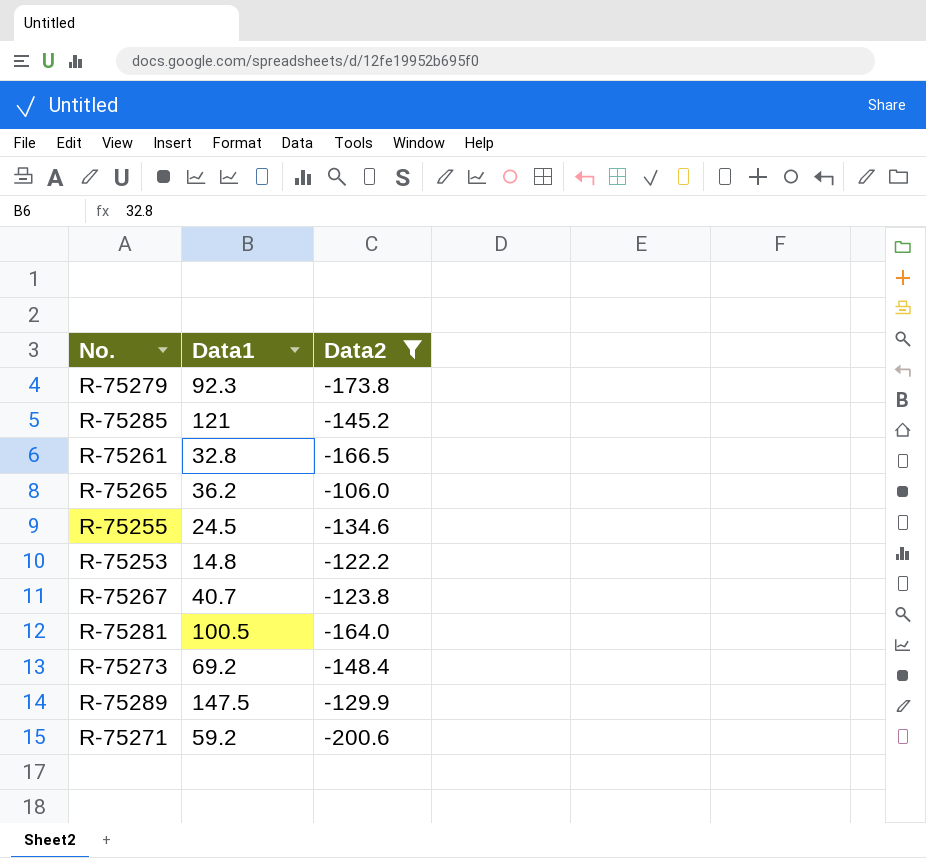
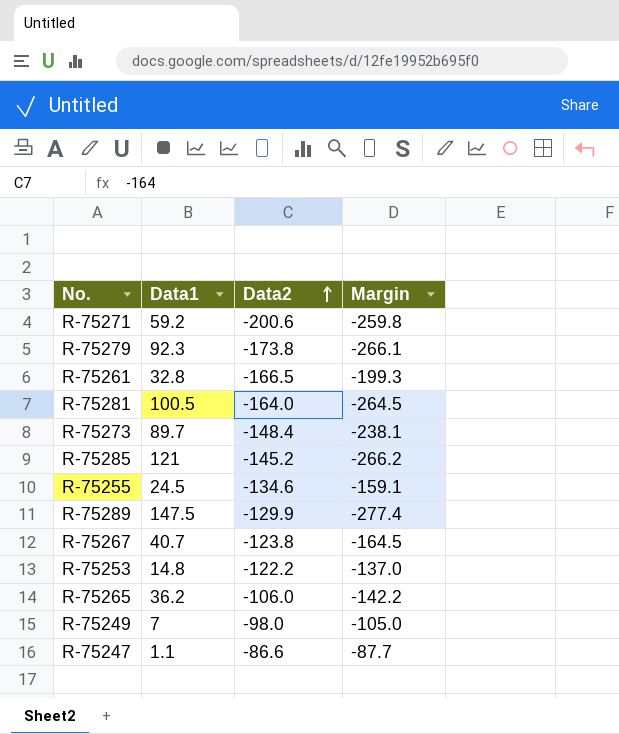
filter: Data2 <= -106.0 -> none
row order: none -> Data2 ascending
column Margin | formula: none -> [Data2] - [Data1]
R-75273 | Data1: 69.2 -> 89.7

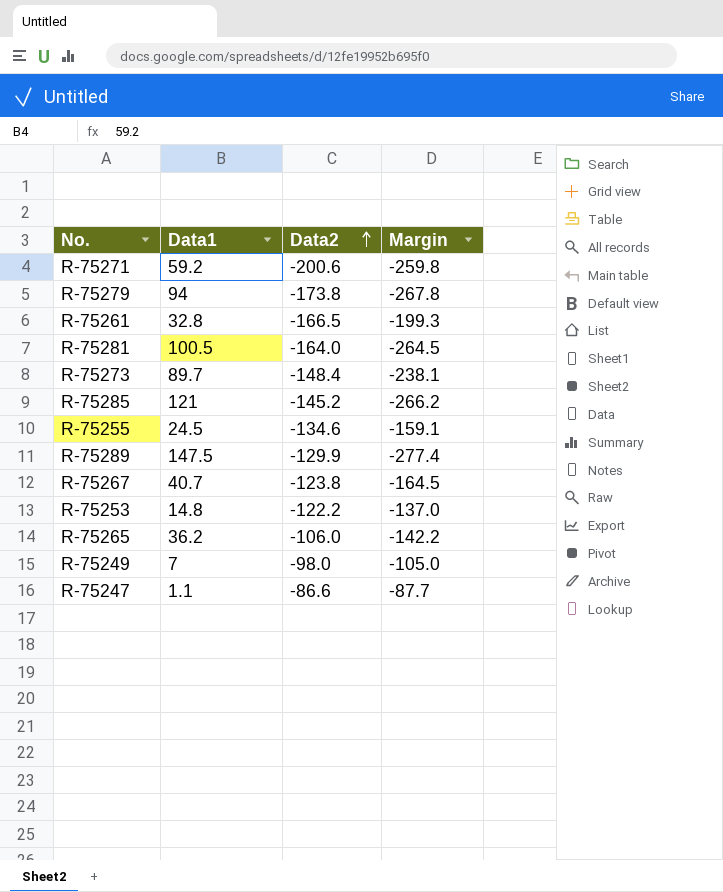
R-75279 | Data1: 92.3 -> 94
R-75279 | Margin: -266.1 -> -267.8

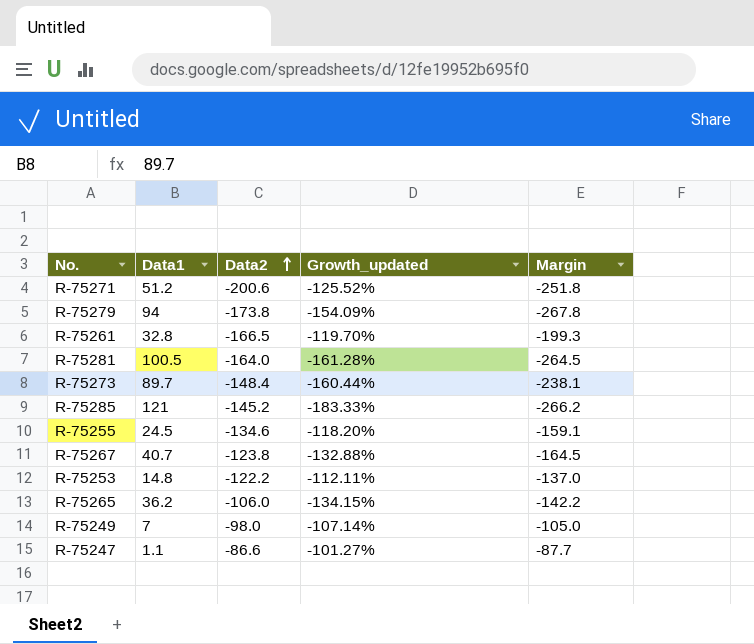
column Growth_updated | formula: none -> ([Data1] - [Data2]) / [Data2]
row R-75289: 147.5 | -129.9 | -277.4 -> none
R-75271 | Data1: 59.2 -> 51.2
R-75271 | Margin: -259.8 -> -251.8

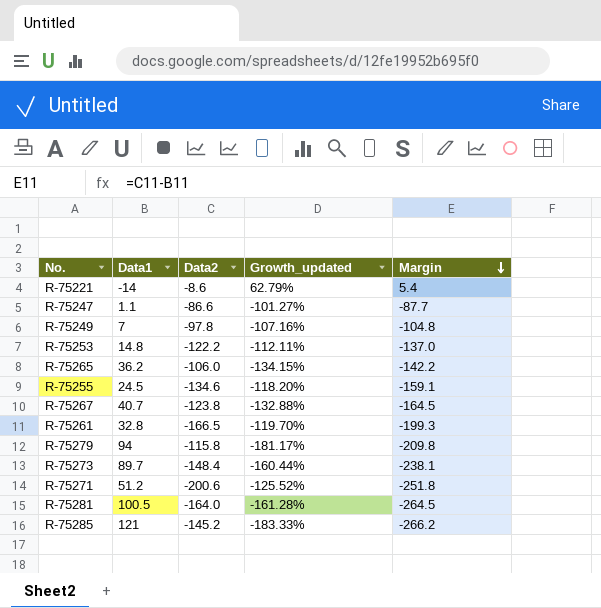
row order: Data2 ascending -> Margin descending
row R-75221: none -> -14 | -8.6 | 62.79% | 5.4
R-75249 | Data2: -98.0 -> -97.8
R-75249 | Growth_updated: -107.14% -> -107.16%
R-75249 | Margin: -105.0 -> -104.8
R-75279 | Data2: -173.8 -> -115.8
R-75279 | Growth_updated: -154.09% -> -181.17%
R-75279 | Margin: -267.8 -> -209.8

